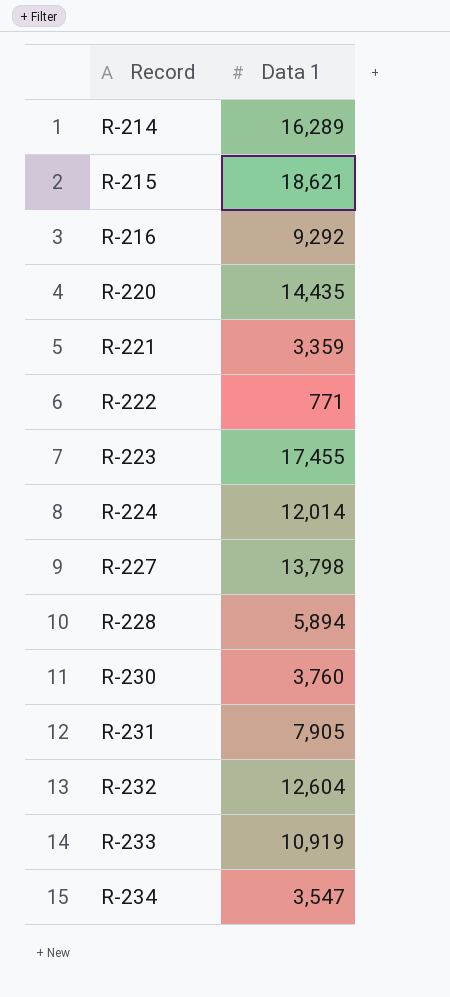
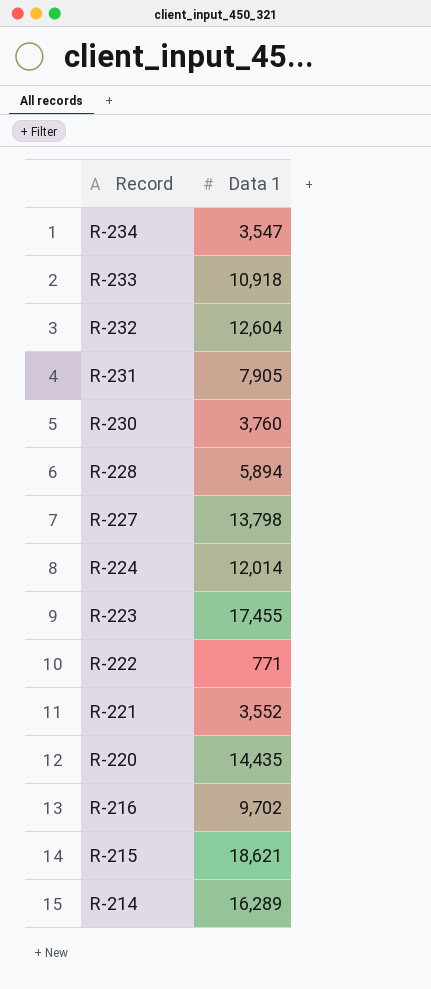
row order: Record ascending -> Record descending
R-233 | Data 1: 10,919 -> 10,918
R-221 | Data 1: 3,359 -> 3,552
R-216 | Data 1: 9,292 -> 9,702

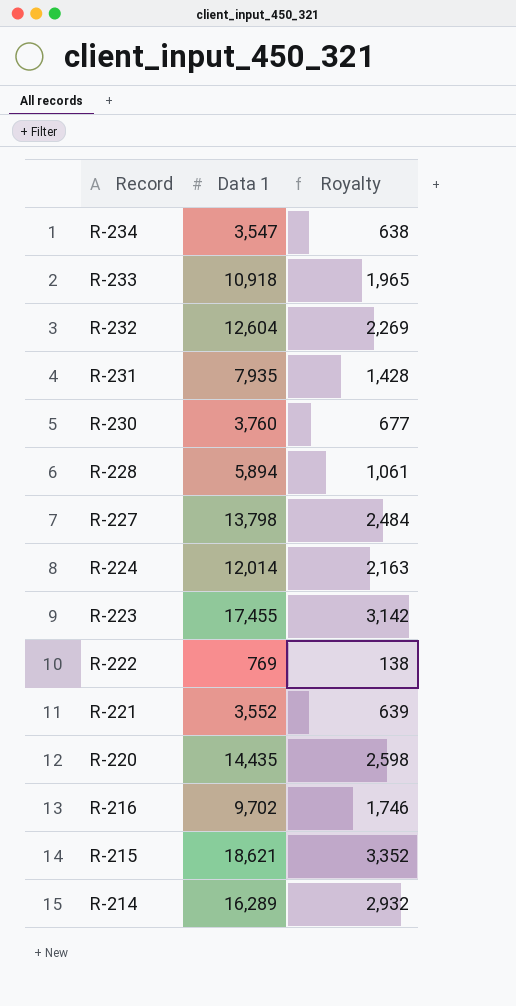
column Royalty | formula: none -> [Data 1] * 0.18
R-231 | Data 1: 7,905 -> 7,935
R-222 | Data 1: 771 -> 769

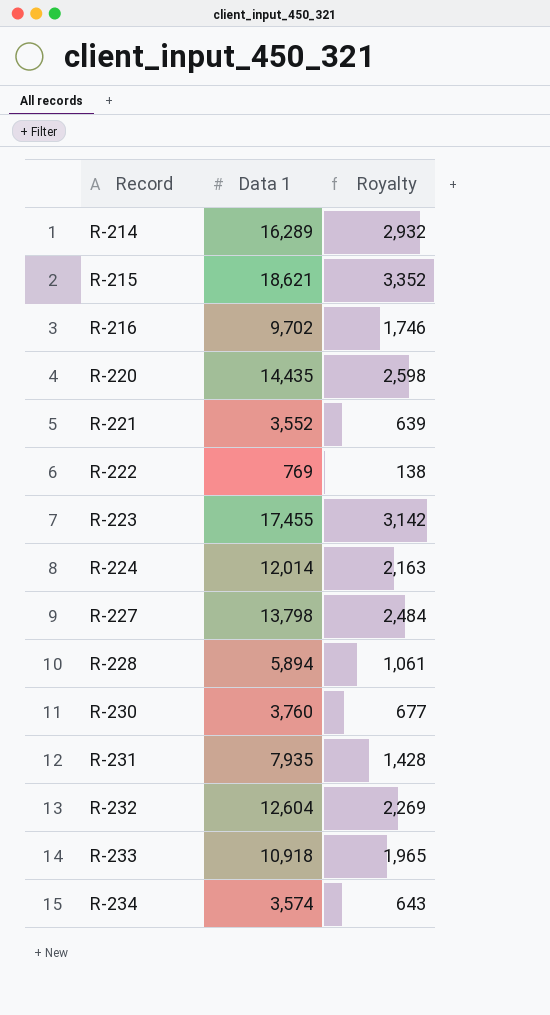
row order: Record descending -> Record ascending
R-234 | Data 1: 3,547 -> 3,574
R-234 | Royalty: 638 -> 643

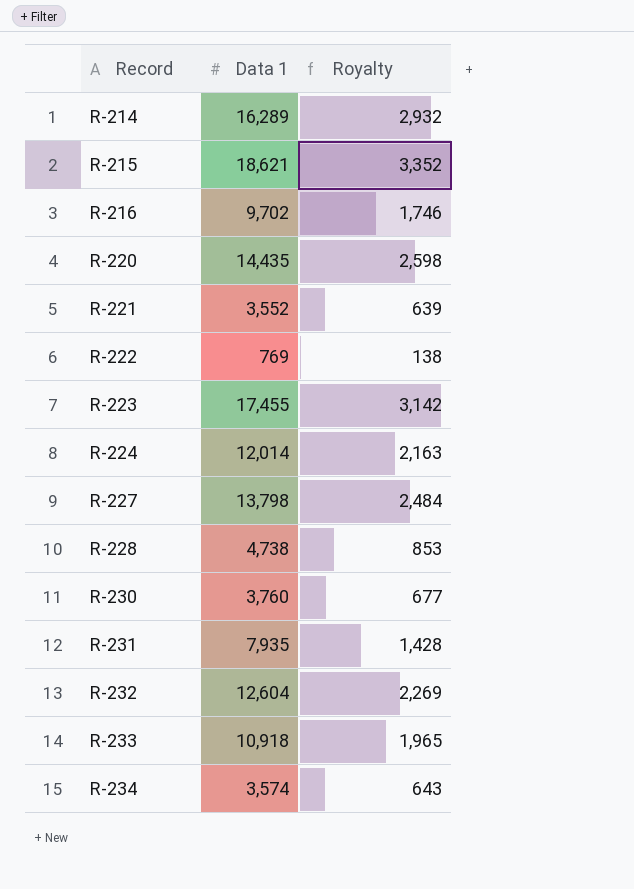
R-228 | Data 1: 5,894 -> 4,738
R-228 | Royalty: 1,061 -> 853

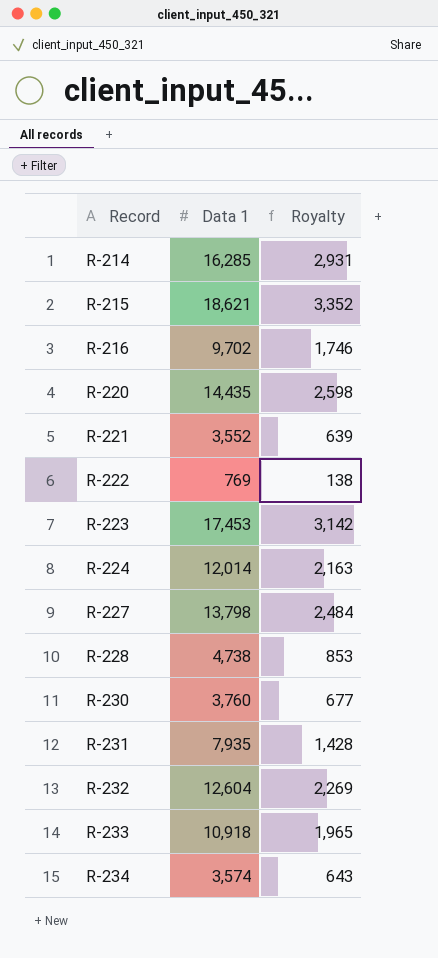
R-214 | Data 1: 16,289 -> 16,285
R-214 | Royalty: 2,932 -> 2,931
R-223 | Data 1: 17,455 -> 17,453

